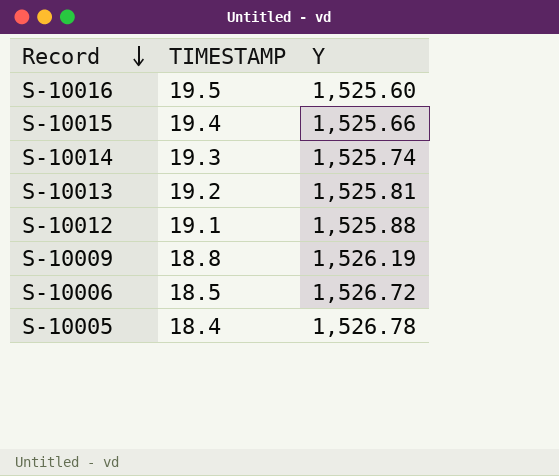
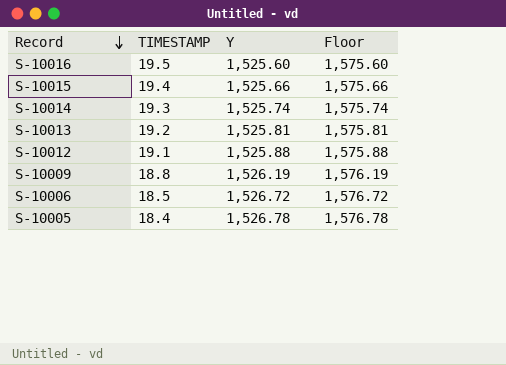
column Floor | formula: none -> [Y] + 50

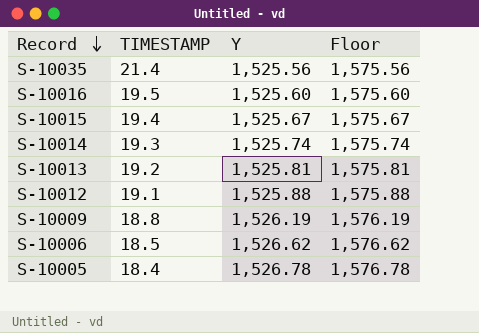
row S-10035: none -> 21.4 | 1,525.56 | 1,575.56
S-10015 | Y: 1,525.66 -> 1,525.67
S-10015 | Floor: 1,575.66 -> 1,575.67
S-10006 | Y: 1,526.72 -> 1,526.62
S-10006 | Floor: 1,576.72 -> 1,576.62

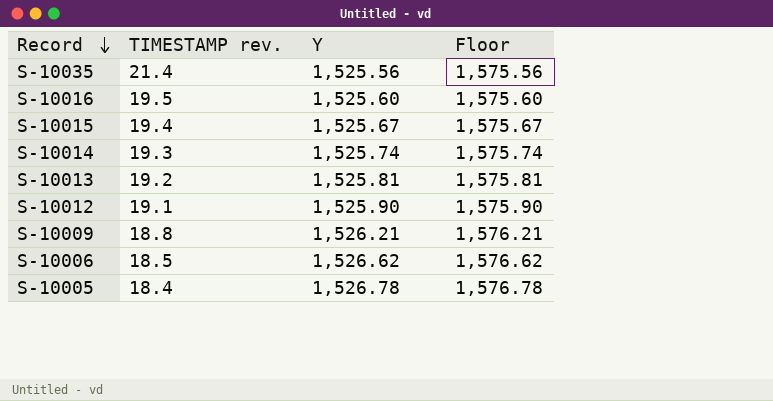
column name: TIMESTAMP -> TIMESTAMP rev.
S-10012 | Y: 1,525.88 -> 1,525.90
S-10012 | Floor: 1,575.88 -> 1,575.90
S-10009 | Y: 1,526.19 -> 1,526.21
S-10009 | Floor: 1,576.19 -> 1,576.21

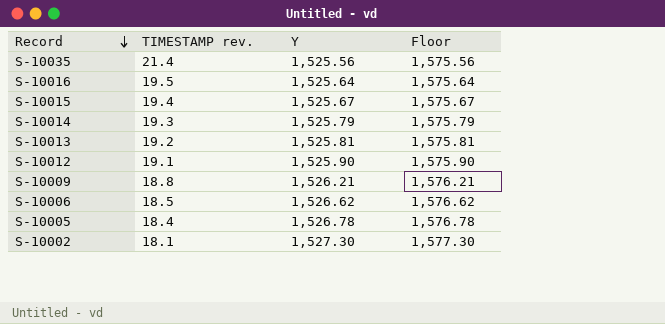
S-10016 | Y: 1,525.60 -> 1,525.64
S-10016 | Floor: 1,575.60 -> 1,575.64
S-10014 | Y: 1,525.74 -> 1,525.79
S-10014 | Floor: 1,575.74 -> 1,575.79
row S-10002: none -> 18.1 | 1,527.30 | 1,577.30

